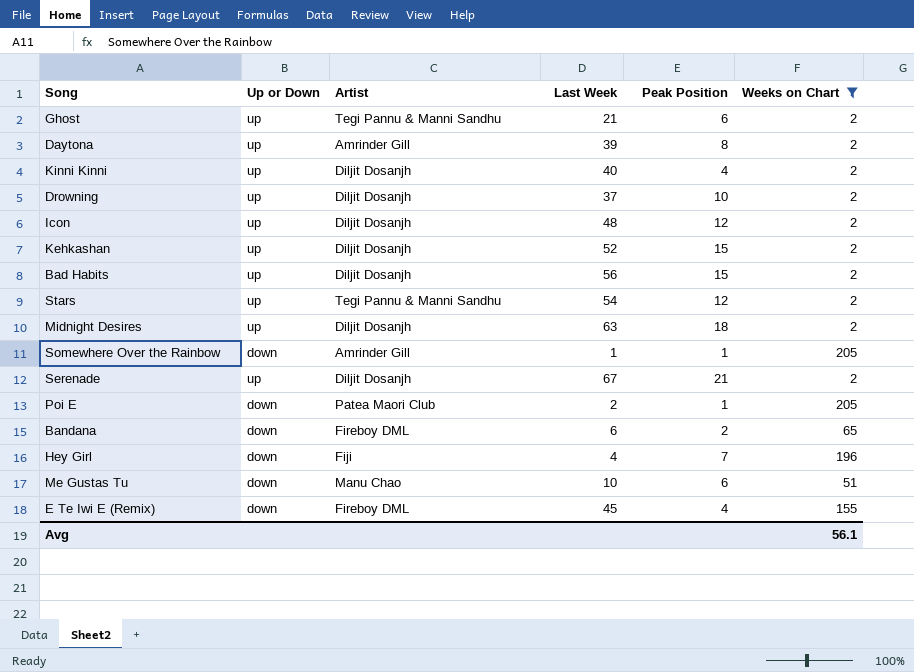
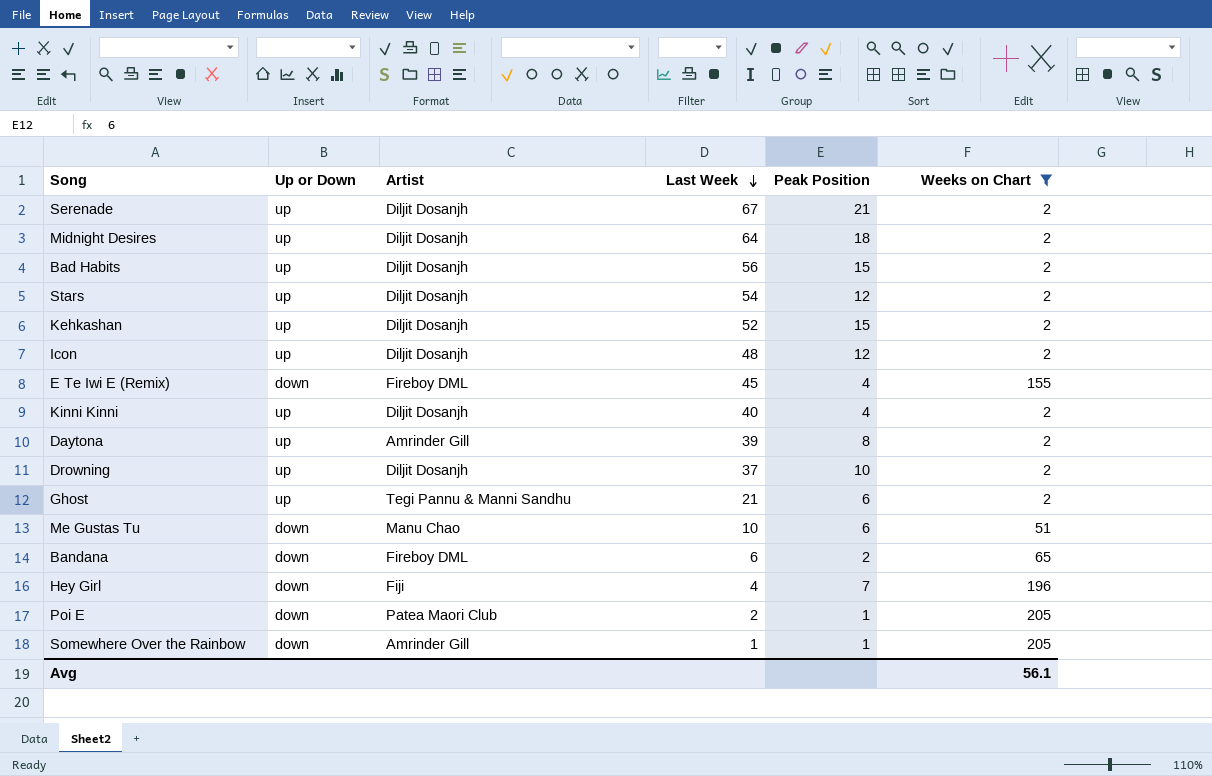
row order: none -> Last Week descending
Midnight Desires | Last Week: 63 -> 64
Stars | Artist: Tegi Pannu & Manni Sandhu -> Diljit Dosanjh

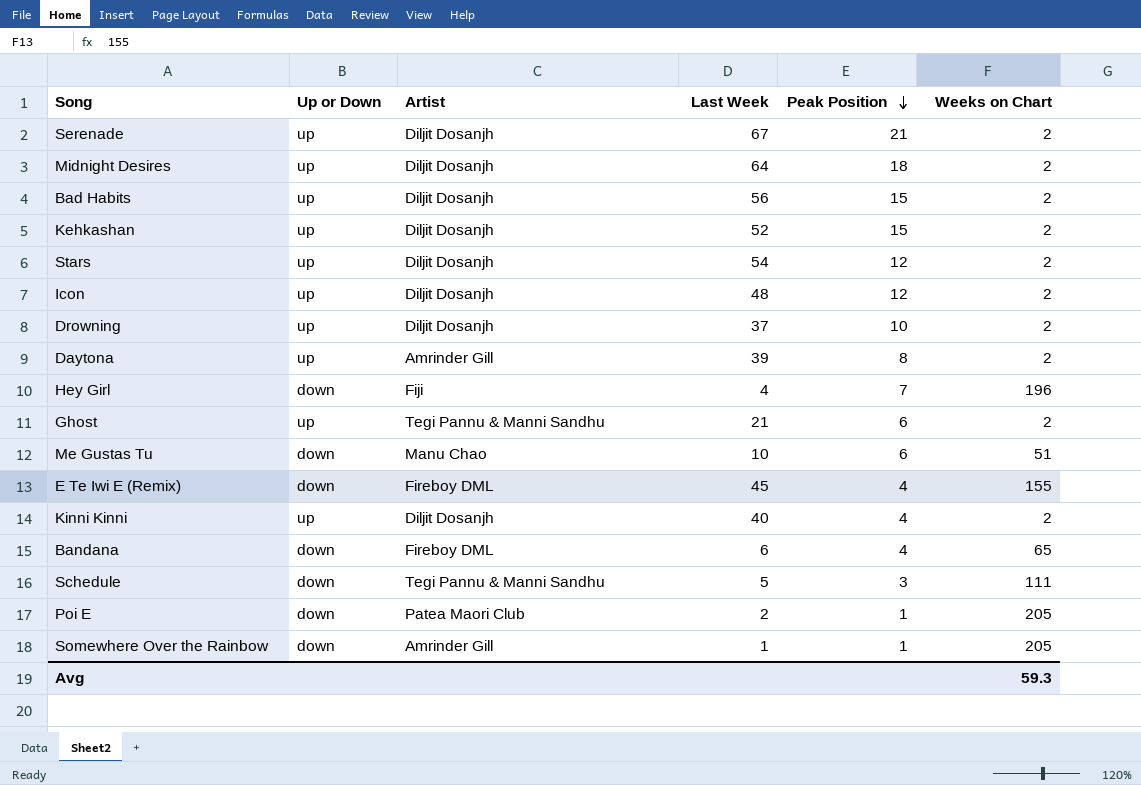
filter: Weeks on Chart != 111 -> none
row order: Last Week descending -> Peak Position descending
Bandana | Peak Position: 2 -> 4
Avg | Weeks on Chart: 56.1 -> 59.3

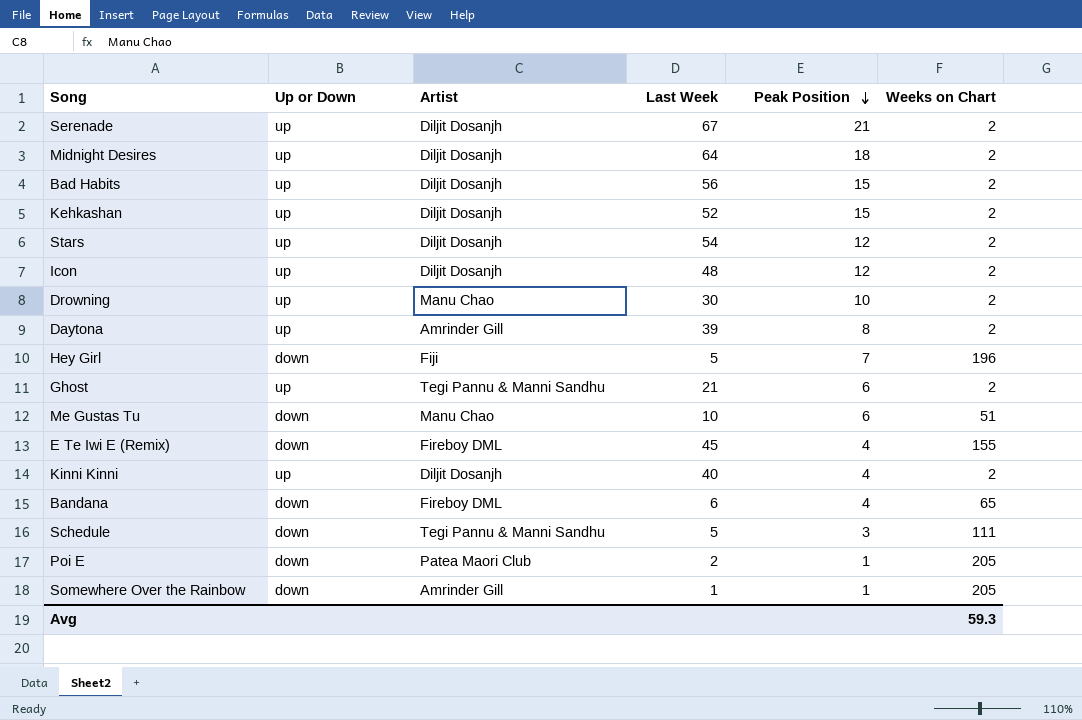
Drowning | Artist: Diljit Dosanjh -> Manu Chao
Drowning | Last Week: 37 -> 30
Hey Girl | Last Week: 4 -> 5

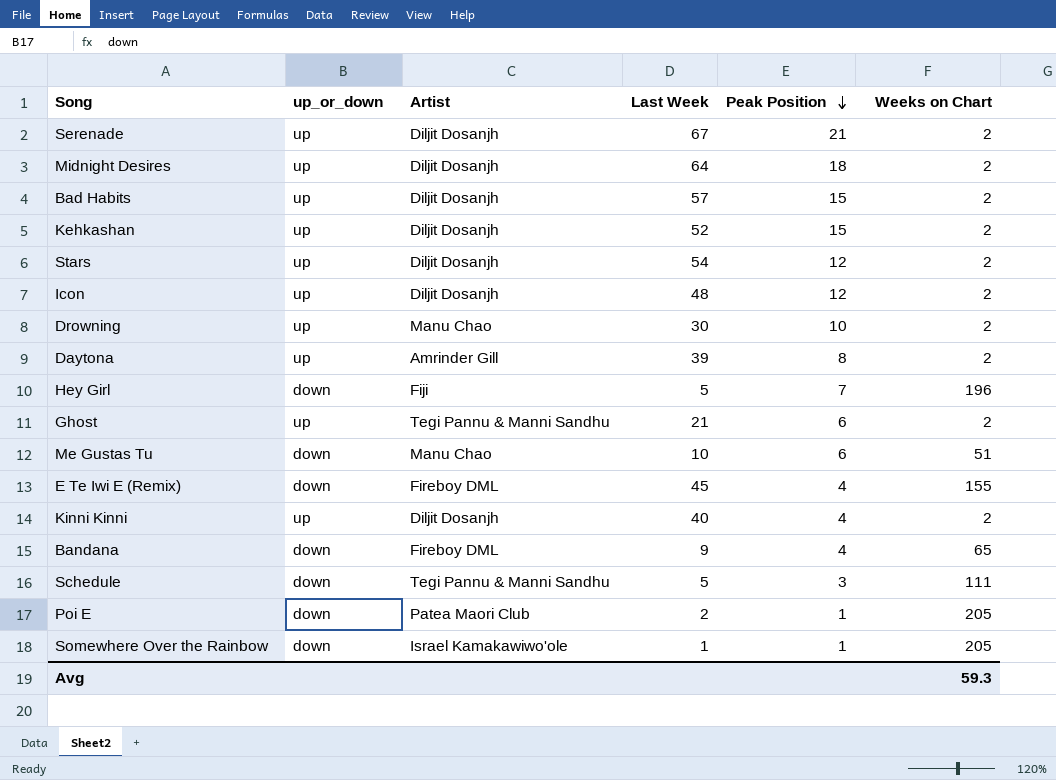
column name: Up or Down -> up_or_down
Bad Habits | Last Week: 56 -> 57
Bandana | Last Week: 6 -> 9
Somewhere Over the Rainbow | Artist: Amrinder Gill -> Israel Kamakawiwo'ole

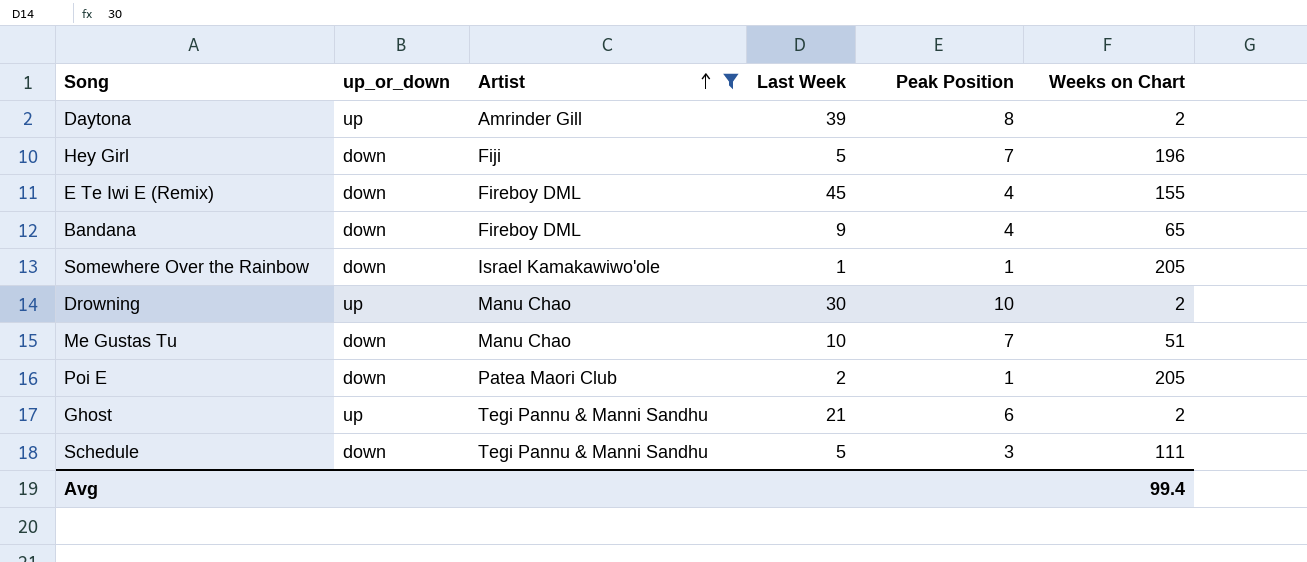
filter: none -> Artist != Diljit Dosanjh
row order: Peak Position descending -> Artist ascending
Me Gustas Tu | Peak Position: 6 -> 7
Avg | Weeks on Chart: 59.3 -> 99.4

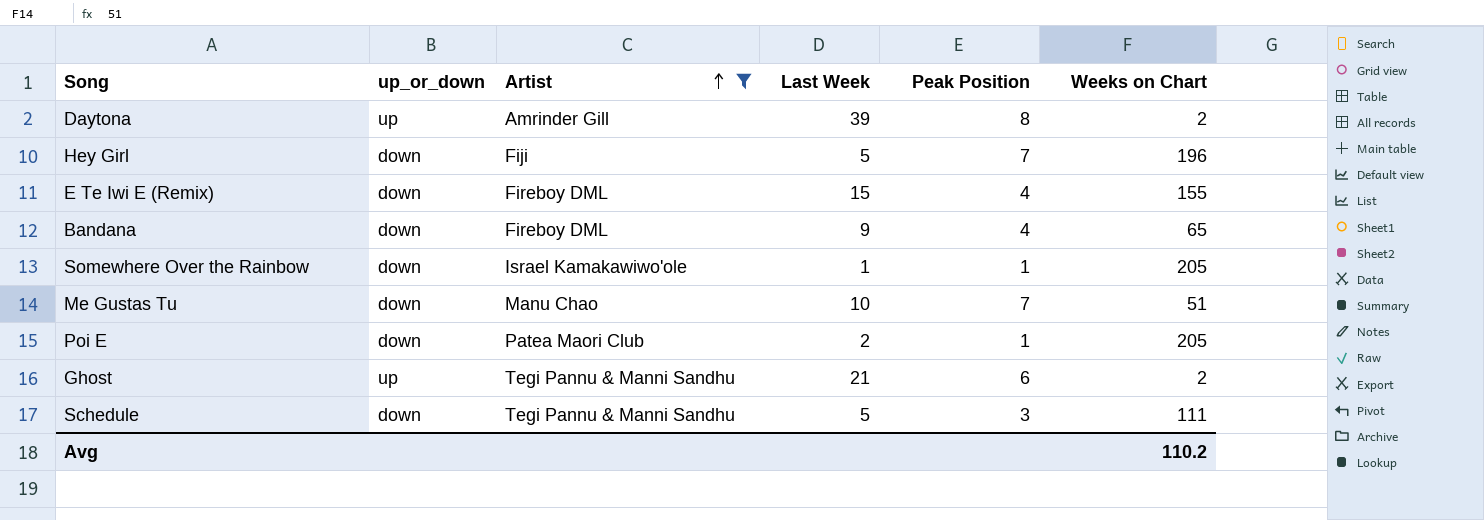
row Drowning: up | Manu Chao | 30 | 10 | 2 -> none
E Te Iwi E (Remix) | Last Week: 45 -> 15
Avg | Weeks on Chart: 99.4 -> 110.2

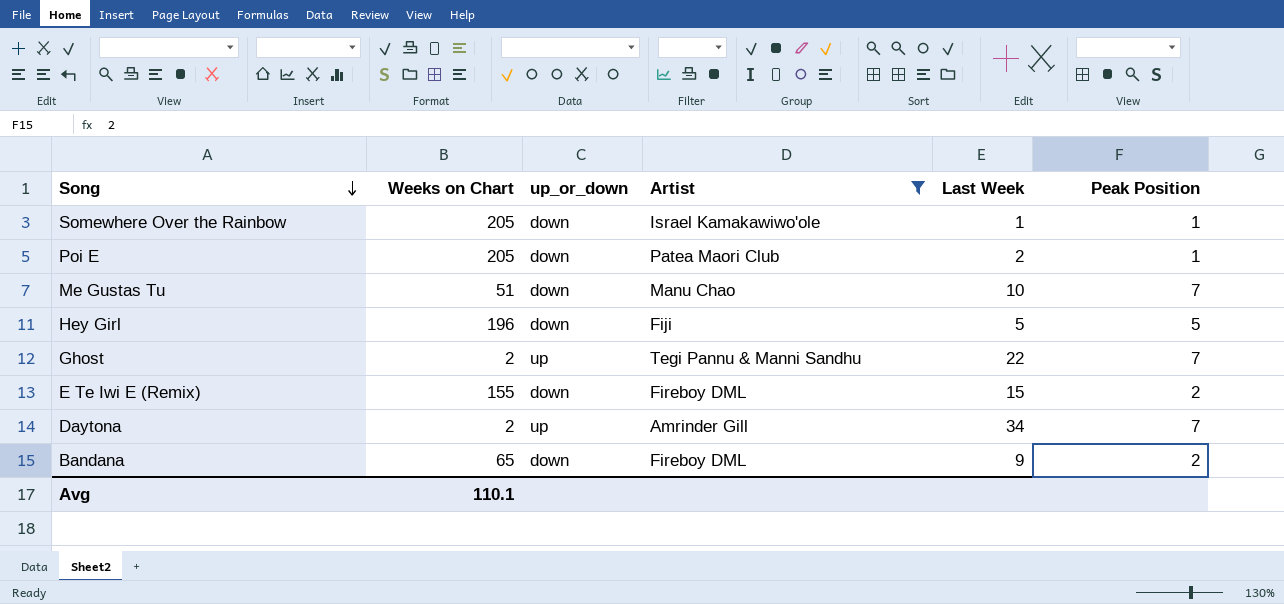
row order: Artist ascending -> Song descending
column Weeks on Chart | position: 6 -> 2
row Schedule: down | Tegi Pannu & Manni Sandhu | 5 | 3 | 111 -> none
Hey Girl | Peak Position: 7 -> 5
Ghost | Last Week: 21 -> 22
Ghost | Peak Position: 6 -> 7
E Te Iwi E (Remix) | Peak Position: 4 -> 2
Daytona | Last Week: 39 -> 34
Daytona | Peak Position: 8 -> 7
Bandana | Peak Position: 4 -> 2
Avg | Weeks on Chart: 110.2 -> 110.1

